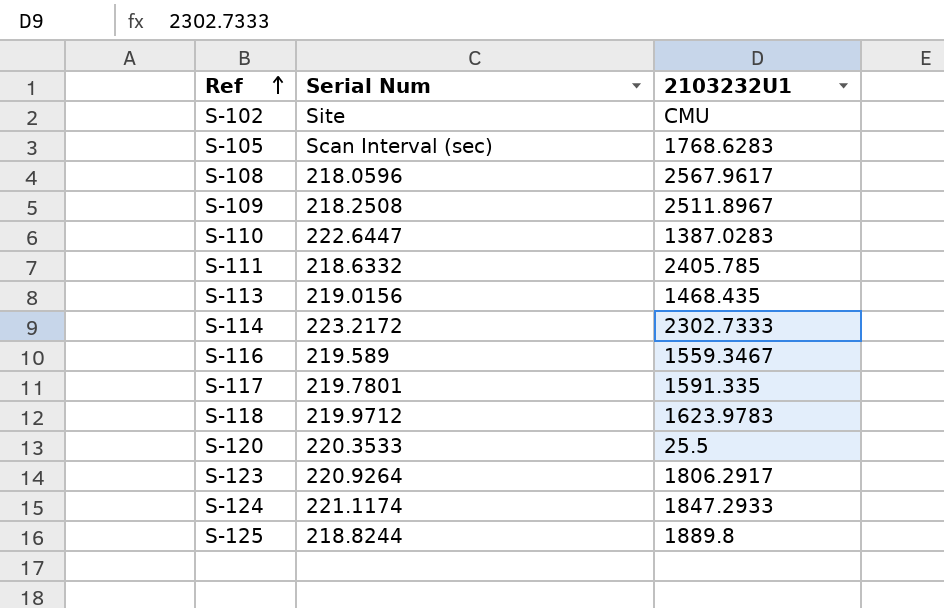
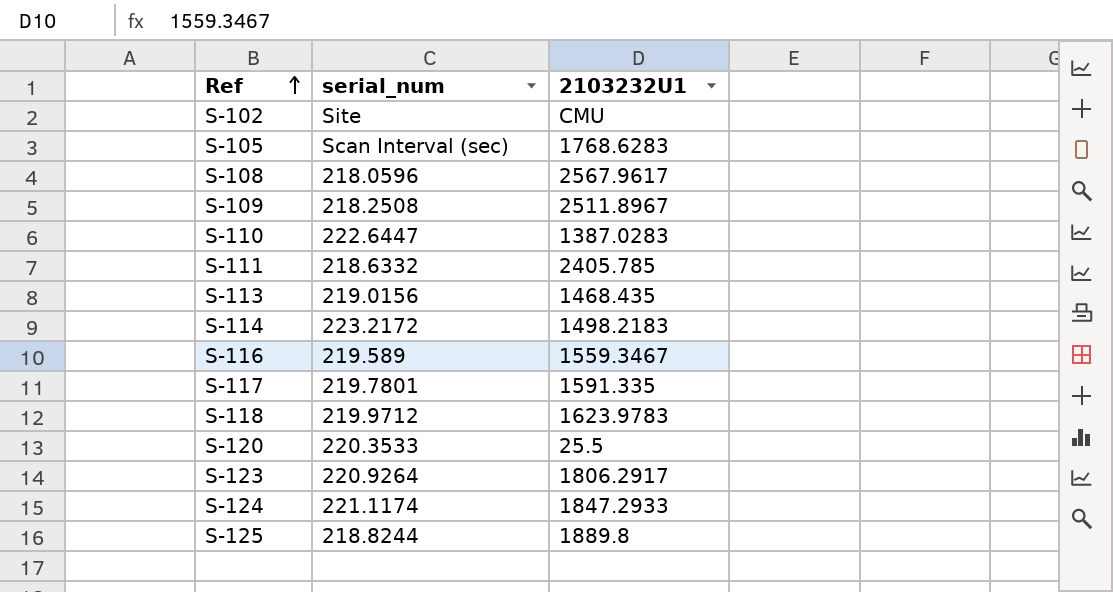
column name: Serial Num -> serial_num
S-114 | 2103232U1: 2302.7333 -> 1498.2183

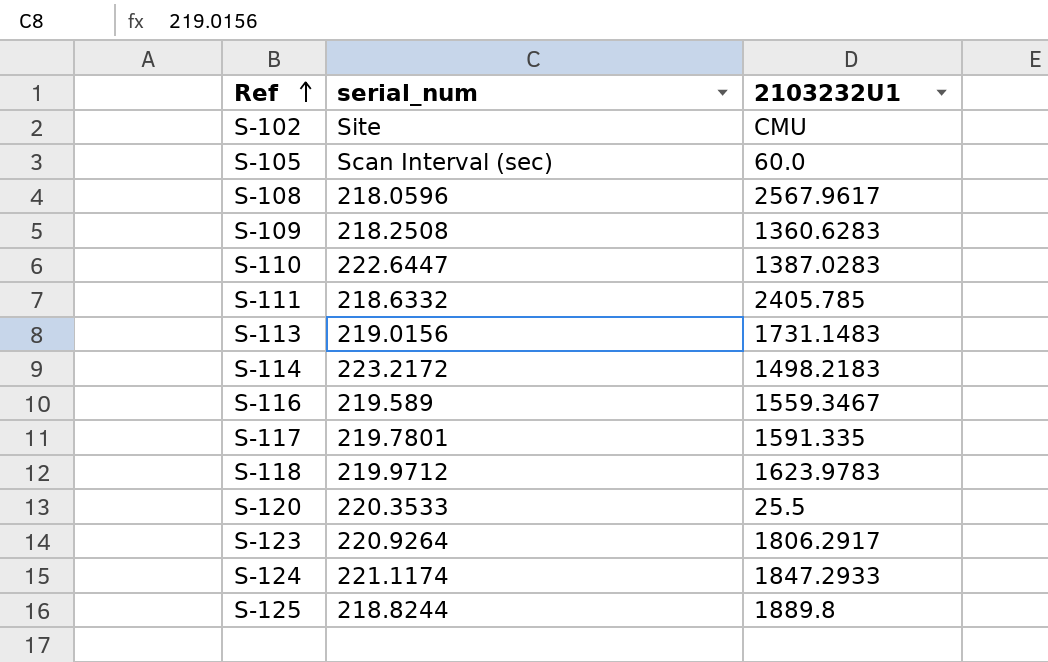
S-105 | 2103232U1: 1768.6283 -> 60.0
S-109 | 2103232U1: 2511.8967 -> 1360.6283
S-113 | 2103232U1: 1468.435 -> 1731.1483

